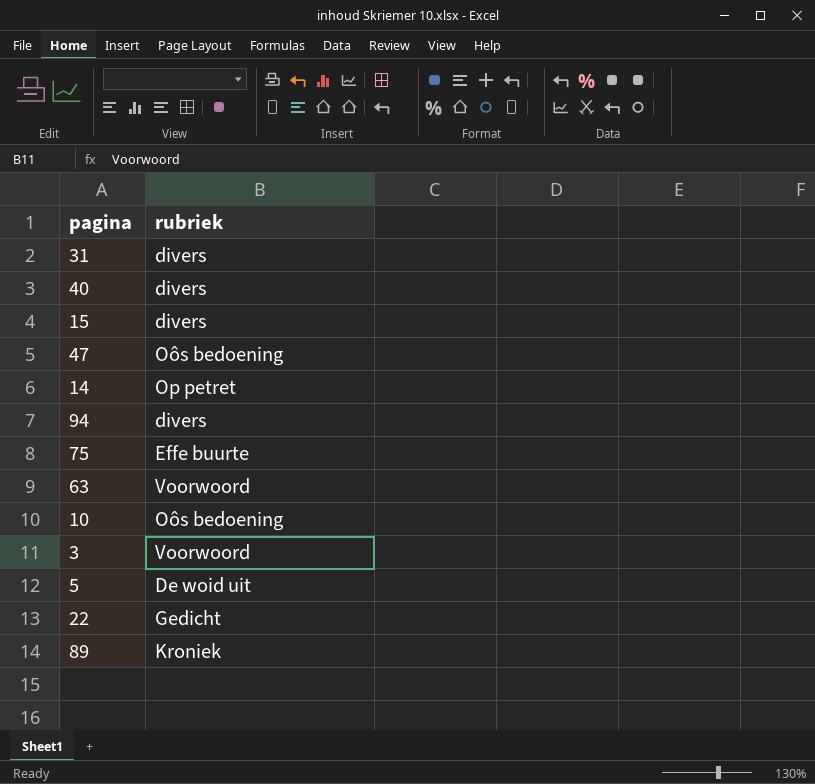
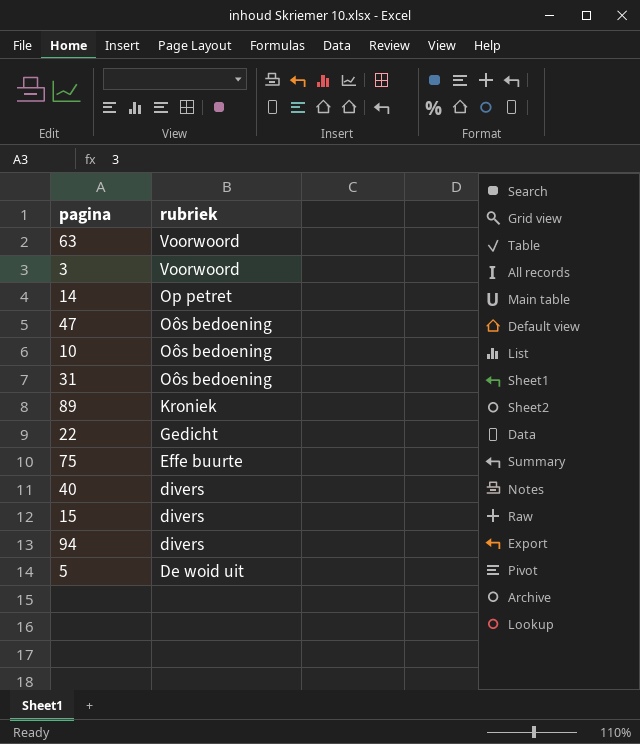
row order: none -> rubriek descending
31 | rubriek: divers -> Oôs bedoening

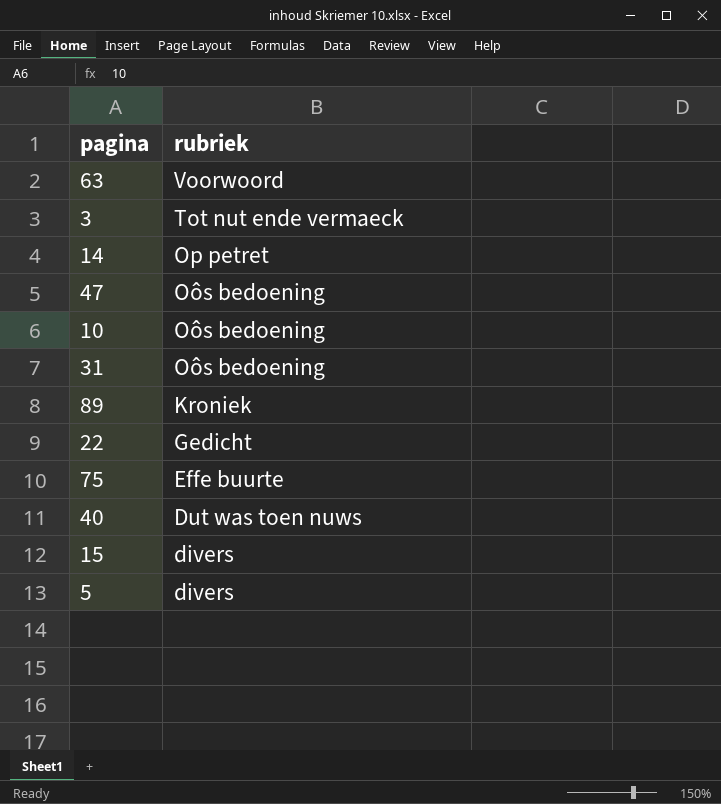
row 94: divers -> none
3 | rubriek: Voorwoord -> Tot nut ende vermaeck
40 | rubriek: divers -> Dut was toen nuws
5 | rubriek: De woid uit -> divers

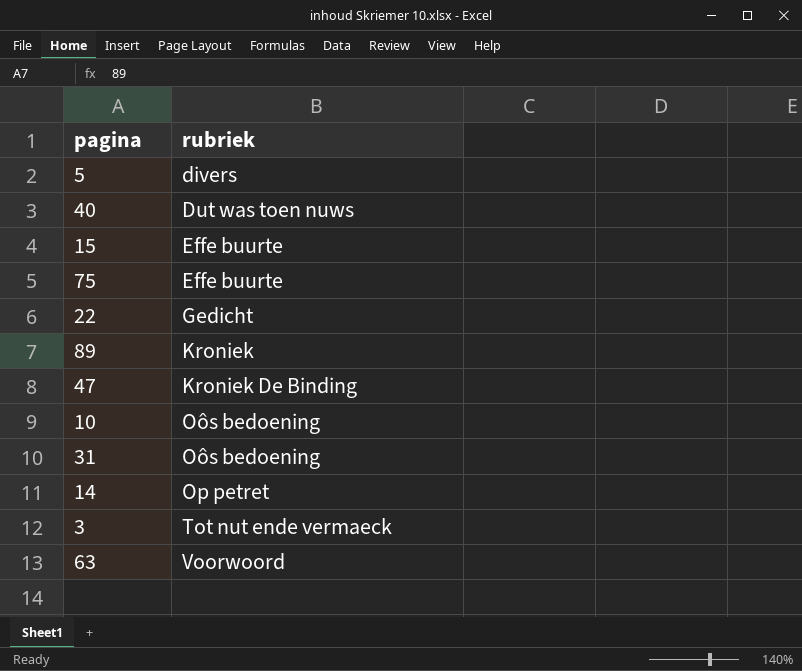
row order: rubriek descending -> rubriek ascending
15 | rubriek: divers -> Effe buurte
47 | rubriek: Oôs bedoening -> Kroniek De Binding

